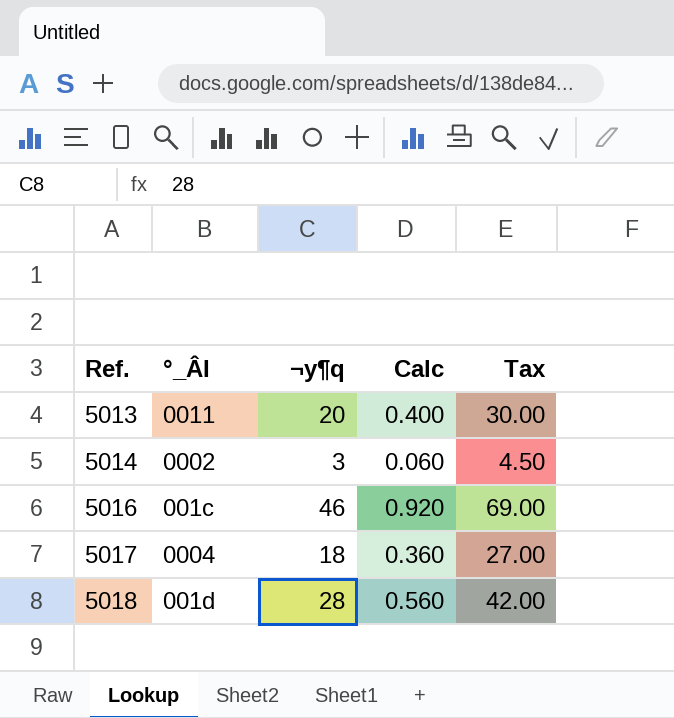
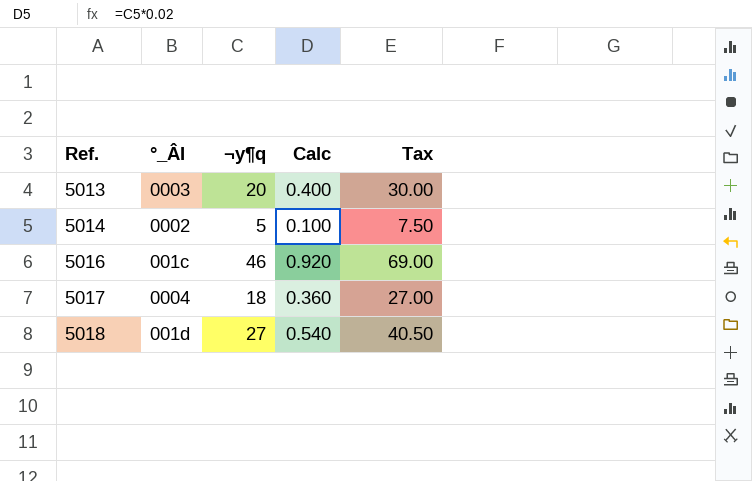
5013 | °_ÂI: 0011 -> 0003
5014 | ¬y¶q: 3 -> 5
5014 | Calc: 0.060 -> 0.100
5014 | Tax: 4.50 -> 7.50
5018 | ¬y¶q: 28 -> 27
5018 | Calc: 0.560 -> 0.540
5018 | Tax: 42.00 -> 40.50

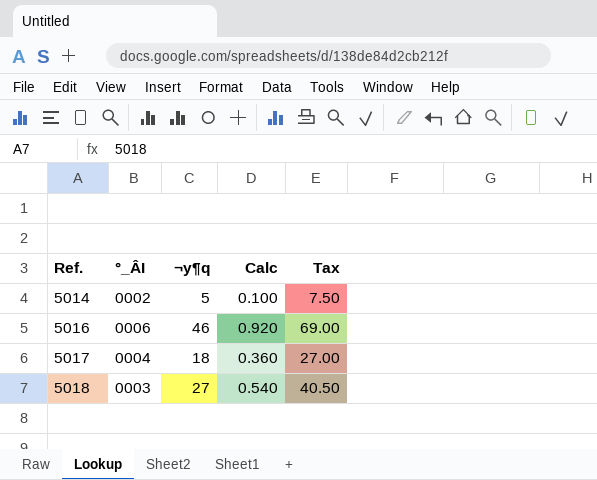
row 5013: 0003 | 20 | 0.400 | 30.00 -> none
5016 | °_ÂI: 001c -> 0006
5018 | °_ÂI: 001d -> 0003

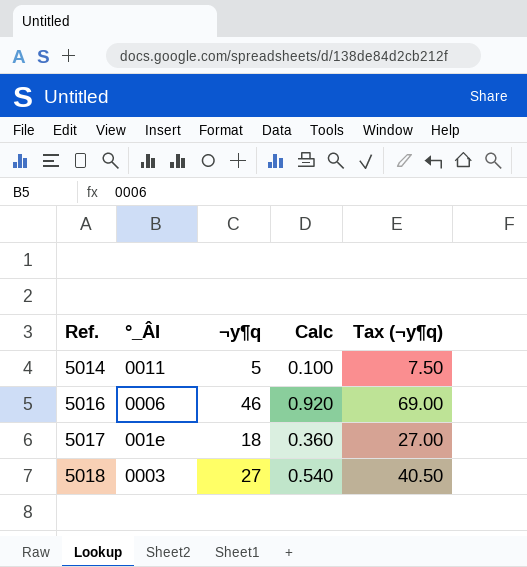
column name: Tax -> Tax (¬y¶q)
5014 | °_ÂI: 0002 -> 0011
5017 | °_ÂI: 0004 -> 001e

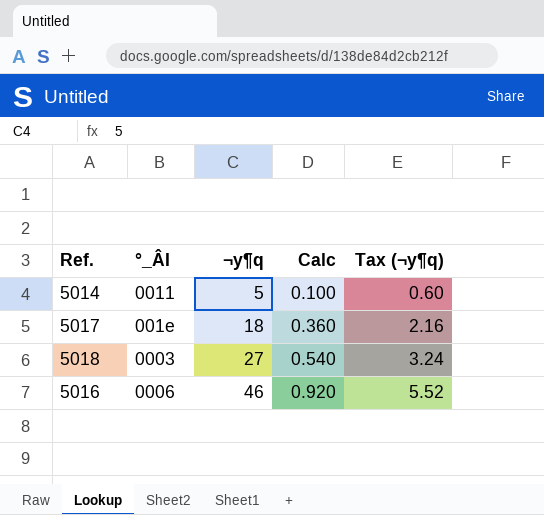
row order: Ref. ascending -> ¬y¶q ascending
column Tax (¬y¶q) | formula: [¬y¶q] * 1.5 -> [¬y¶q] * 0.12

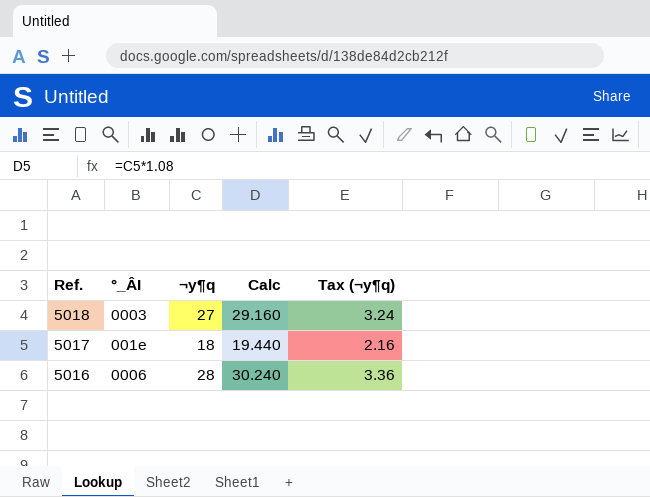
row order: ¬y¶q ascending -> Ref. descending
column Calc | formula: [¬y¶q] * 0.02 -> [¬y¶q] * 1.08
row 5014: 0011 | 5 | 0.100 | 0.60 -> none
5016 | ¬y¶q: 46 -> 28
5016 | Tax (¬y¶q): 5.52 -> 3.36

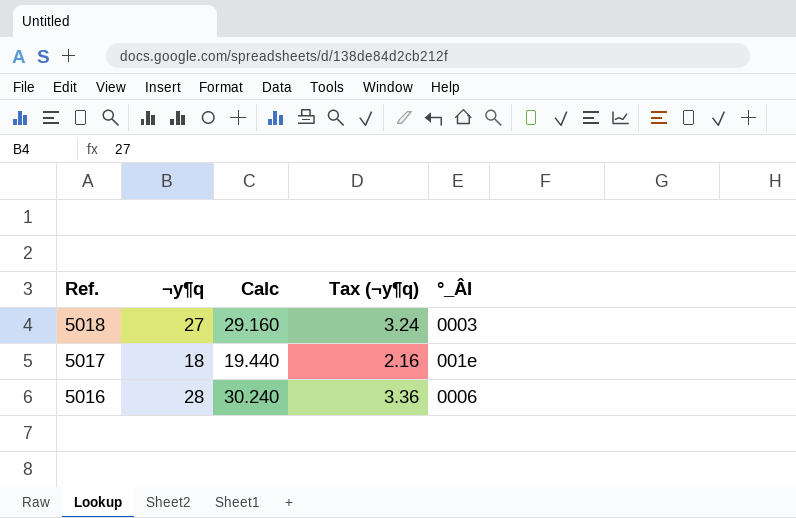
column °_ÂI | position: 2 -> 5

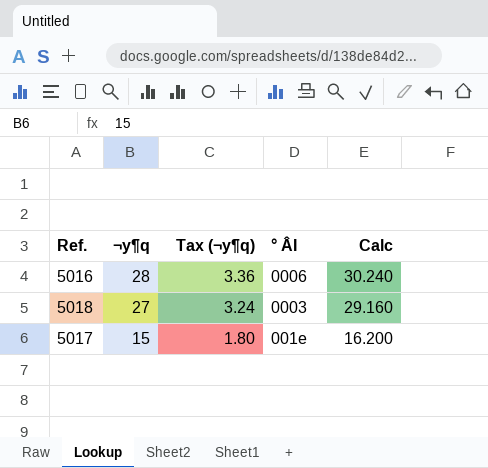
row order: Ref. descending -> ¬y¶q descending
column name: °_ÂI -> ° ÂI
column Calc | position: 3 -> 5
5017 | ¬y¶q: 18 -> 15
5017 | Tax (¬y¶q): 2.16 -> 1.80
5017 | Calc: 19.440 -> 16.200

